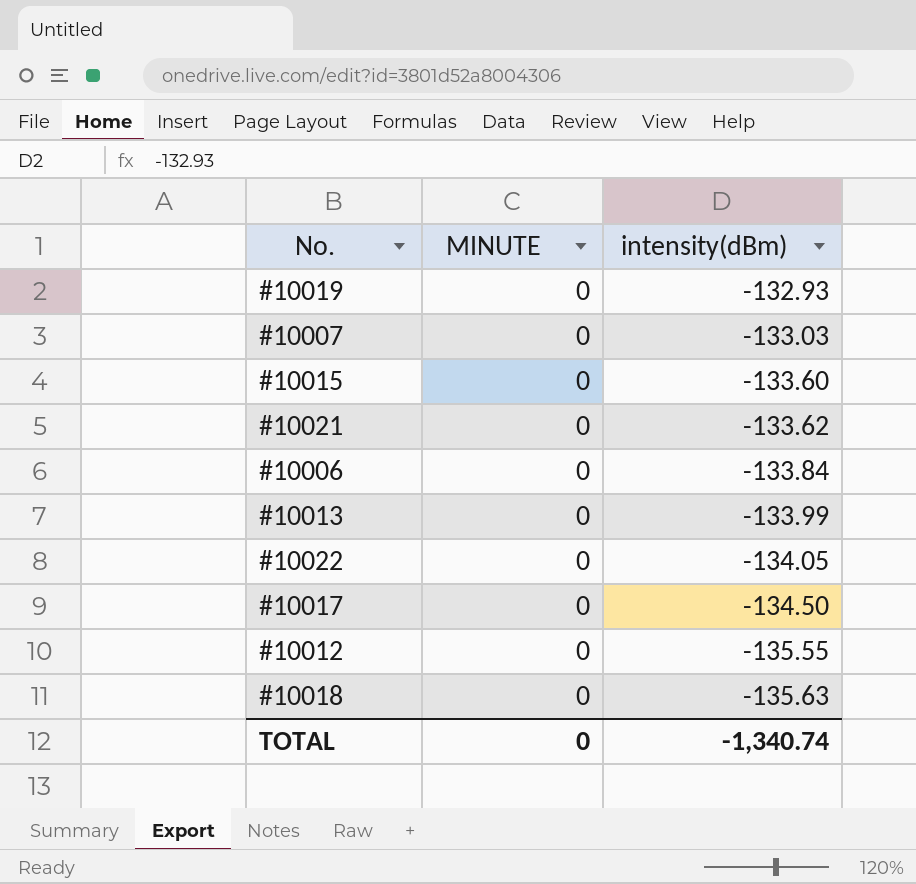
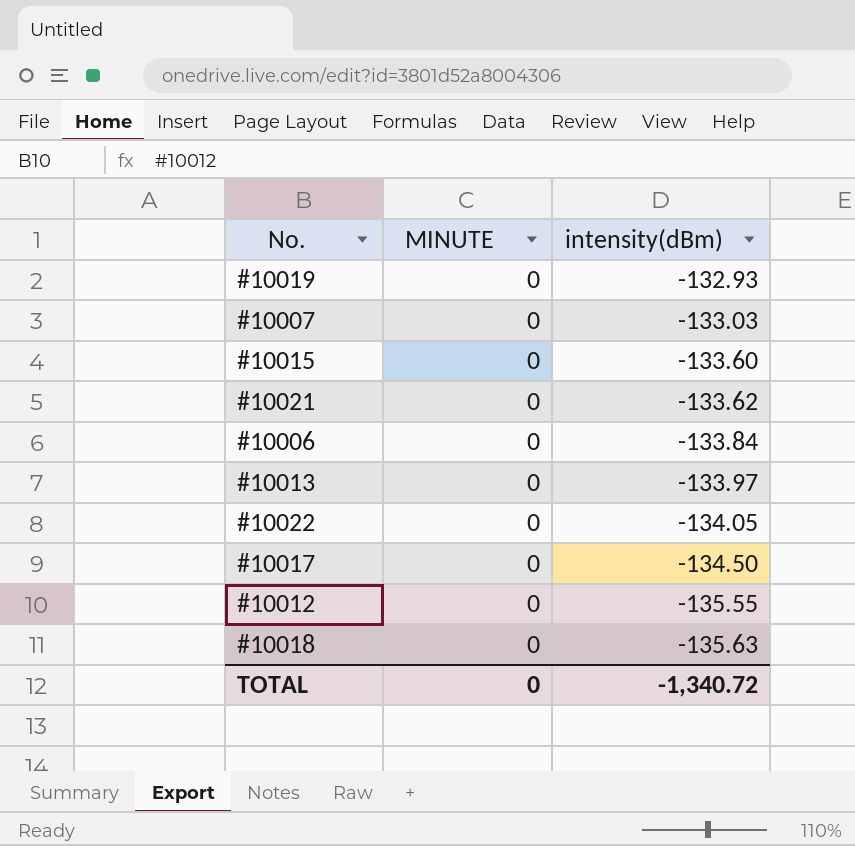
#10013 | intensity(dBm): -133.99 -> -133.97
TOTAL | intensity(dBm): -1,340.74 -> -1,340.72

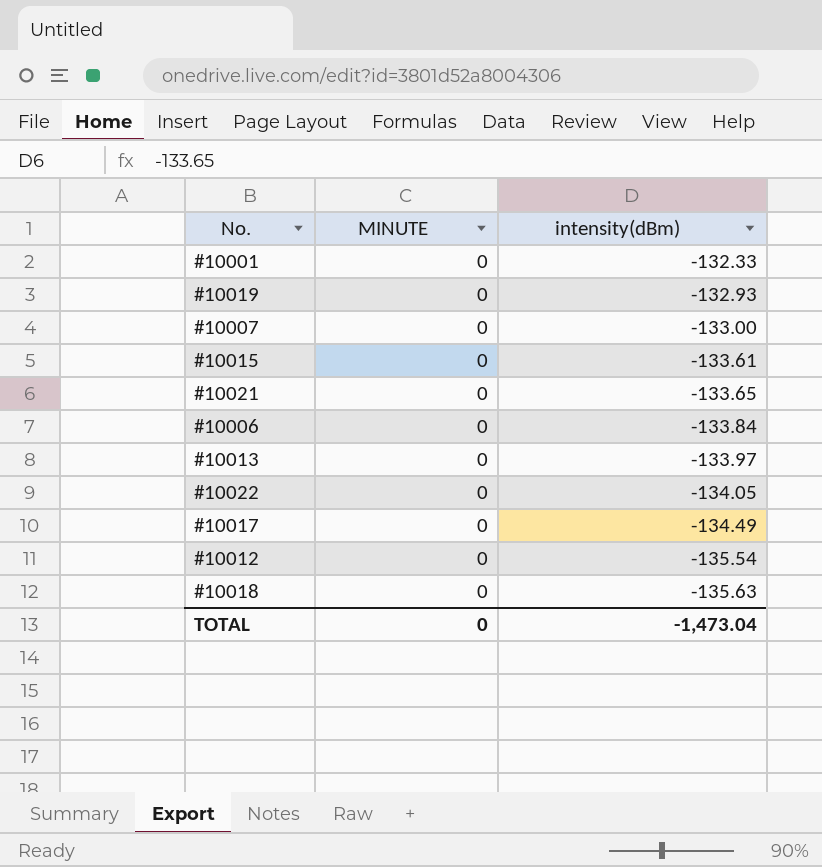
row #10001: none -> 0 | -132.33
#10007 | intensity(dBm): -133.03 -> -133.00
#10015 | intensity(dBm): -133.60 -> -133.61
#10021 | intensity(dBm): -133.62 -> -133.65
#10017 | intensity(dBm): -134.50 -> -134.49
#10012 | intensity(dBm): -135.55 -> -135.54
TOTAL | intensity(dBm): -1,340.72 -> -1,473.04

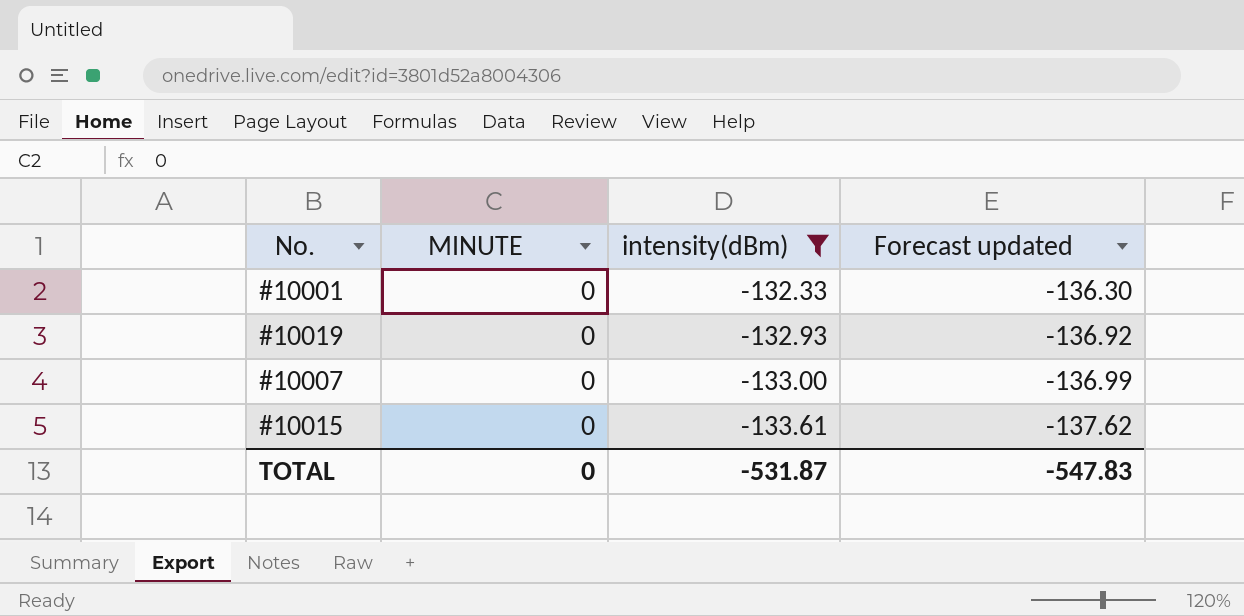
filter: none -> intensity(dBm) >= -133.61
column Forecast updated | formula: none -> [intensity(dBm)] * 1.03
TOTAL | intensity(dBm): -1,473.04 -> -531.87

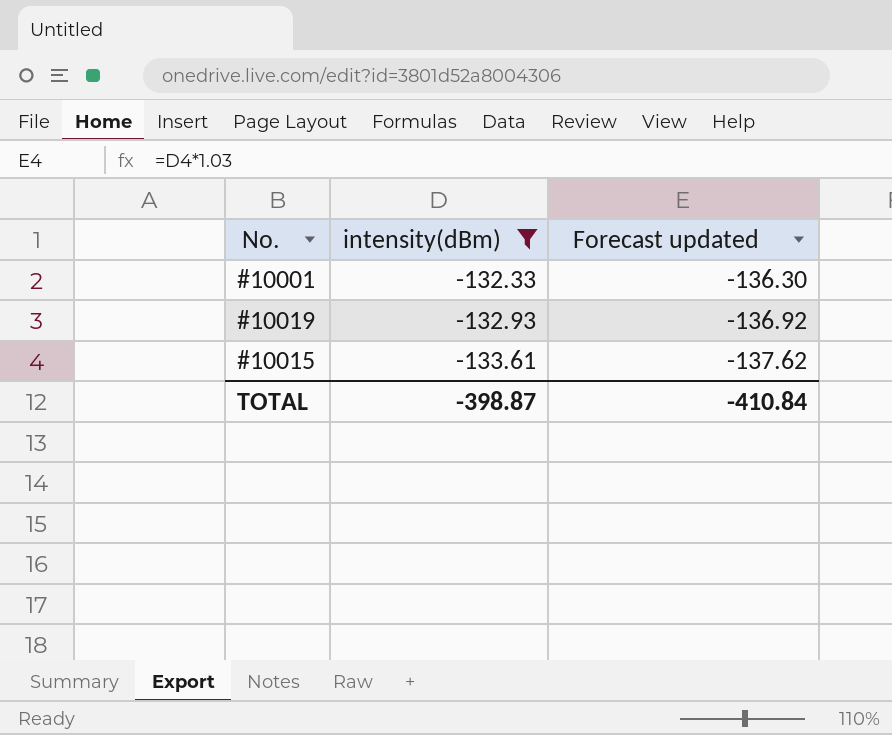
column MINUTE | position: 2 -> none
row #10007: 0 | -133.00 | -136.99 -> none
TOTAL | intensity(dBm): -531.87 -> -398.87
TOTAL | Forecast updated: -547.83 -> -410.84

